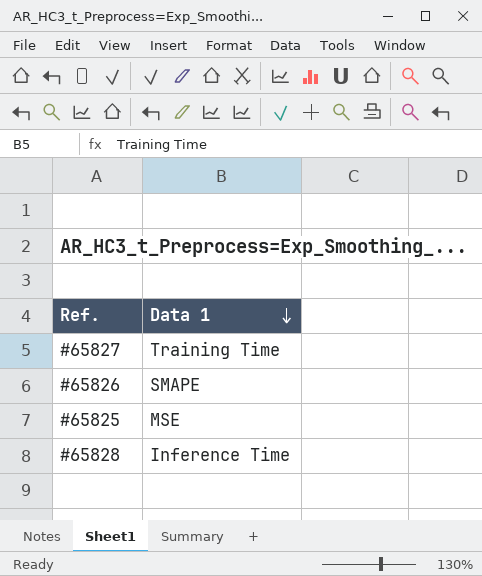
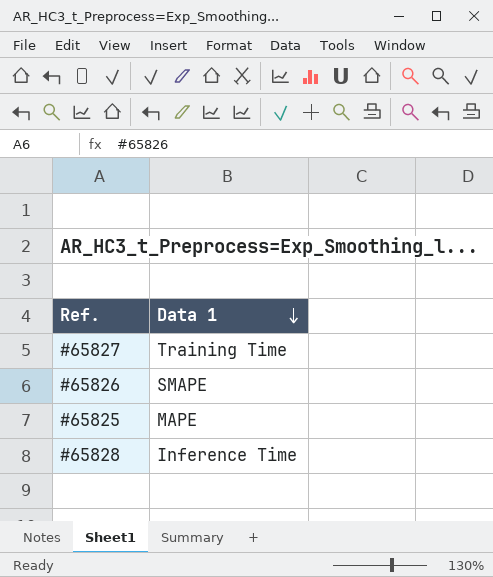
#65825 | Data 1: MSE -> MAPE

